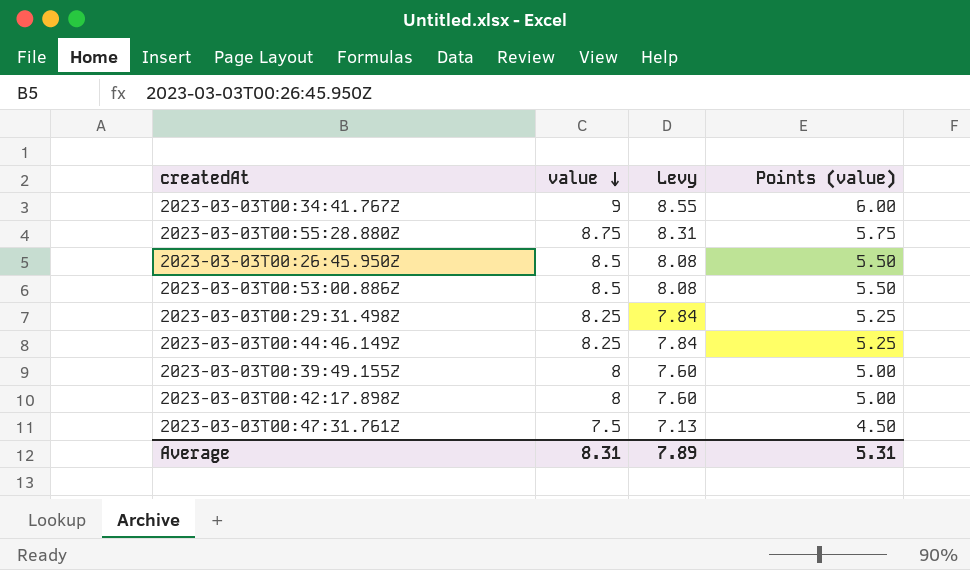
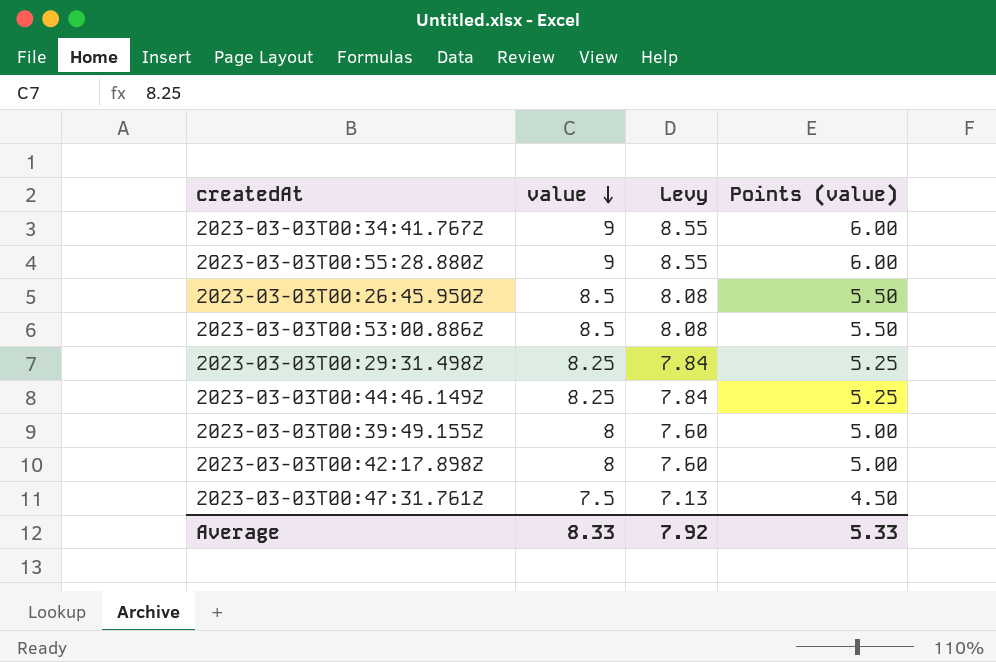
2023-03-03T00:55:28.880Z | value: 8.75 -> 9
2023-03-03T00:55:28.880Z | Levy: 8.31 -> 8.55
2023-03-03T00:55:28.880Z | Points (value): 5.75 -> 6.00
Average | value: 8.31 -> 8.33
Average | Levy: 7.89 -> 7.92
Average | Points (value): 5.31 -> 5.33

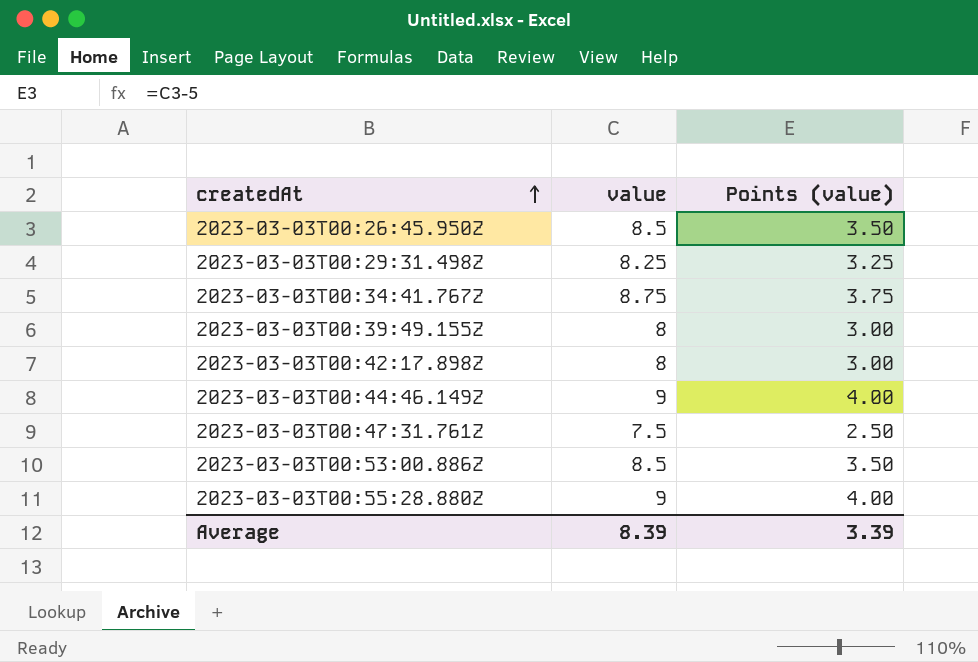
row order: value descending -> createdAt ascending
column Levy | formula: [value] * 0.95 -> none
column Points (value) | formula: [value] - 3 -> [value] - 5
2023-03-03T00:34:41.767Z | value: 9 -> 8.75
2023-03-03T00:44:46.149Z | value: 8.25 -> 9
Average | value: 8.33 -> 8.39
Average | Points (value): 5.33 -> 3.39

